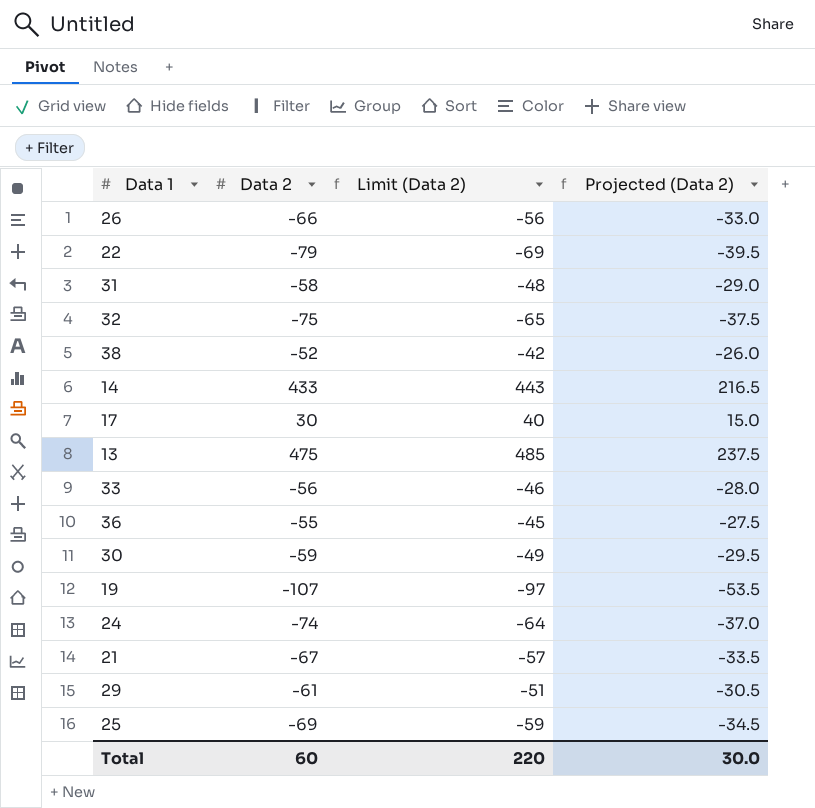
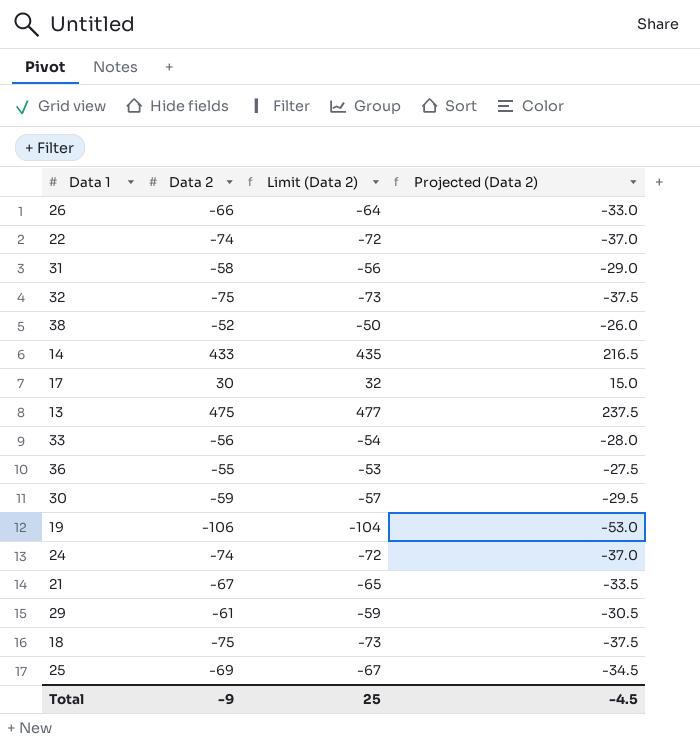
column Limit (Data 2) | formula: [Data 2] + 10 -> [Data 2] + 2
22 | Data 2: -79 -> -74
22 | Projected (Data 2): -39.5 -> -37.0
19 | Data 2: -107 -> -106
19 | Projected (Data 2): -53.5 -> -53.0
row 18: none -> -75 | -73 | -37.5
Total | Data 2: 60 -> -9
Total | Limit (Data 2): 220 -> 25
Total | Projected (Data 2): 30.0 -> -4.5

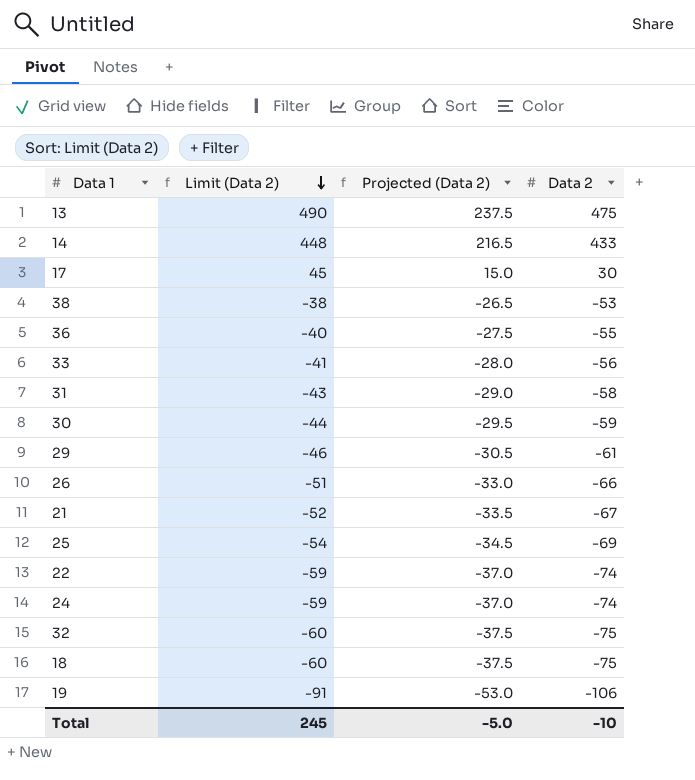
row order: none -> Limit (Data 2) descending
column Limit (Data 2) | formula: [Data 2] + 2 -> [Data 2] + 15
column Data 2 | position: 2 -> 4
38 | Projected (Data 2): -26.0 -> -26.5
38 | Data 2: -52 -> -53
Total | Limit (Data 2): 25 -> 245
Total | Projected (Data 2): -4.5 -> -5.0
Total | Data 2: -9 -> -10

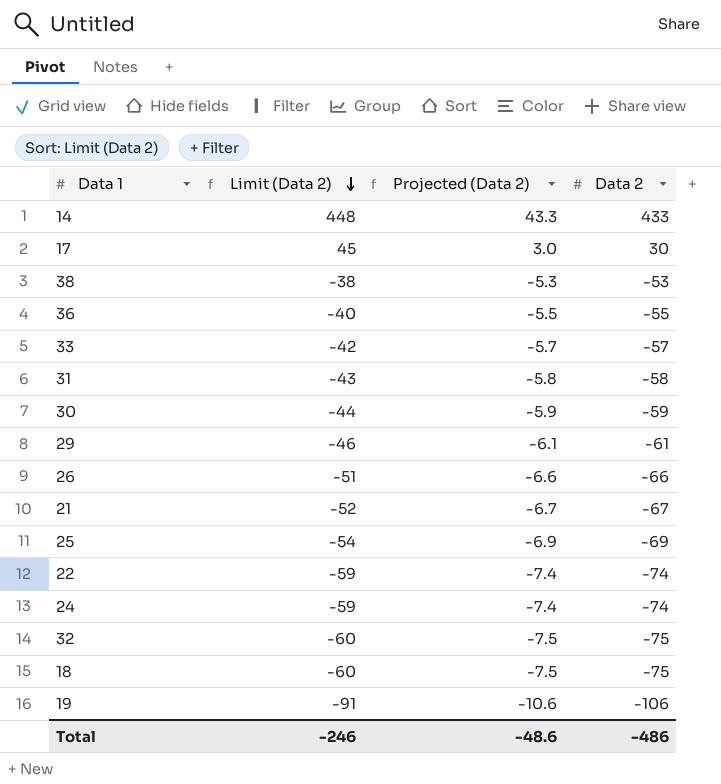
column Projected (Data 2) | formula: [Data 2] * 0.5 -> [Data 2] * 0.1
row 13: 490 | 237.5 | 475 -> none
33 | Limit (Data 2): -41 -> -42
33 | Data 2: -56 -> -57
Total | Limit (Data 2): 245 -> -246
Total | Projected (Data 2): -5.0 -> -48.6
Total | Data 2: -10 -> -486

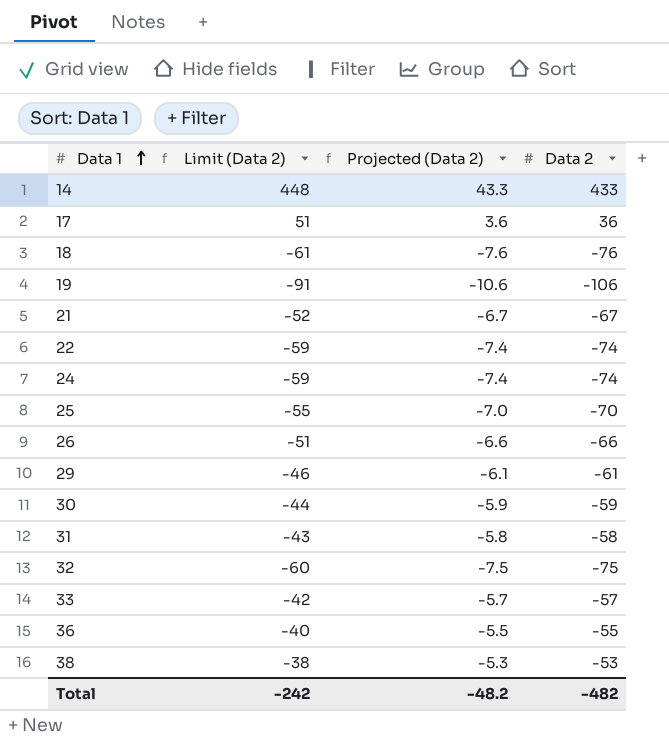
row order: Limit (Data 2) descending -> Data 1 ascending
17 | Limit (Data 2): 45 -> 51
17 | Projected (Data 2): 3.0 -> 3.6
17 | Data 2: 30 -> 36
18 | Limit (Data 2): -60 -> -61
18 | Projected (Data 2): -7.5 -> -7.6
18 | Data 2: -75 -> -76
25 | Limit (Data 2): -54 -> -55
25 | Projected (Data 2): -6.9 -> -7.0
25 | Data 2: -69 -> -70
Total | Limit (Data 2): -246 -> -242
Total | Projected (Data 2): -48.6 -> -48.2
Total | Data 2: -486 -> -482

